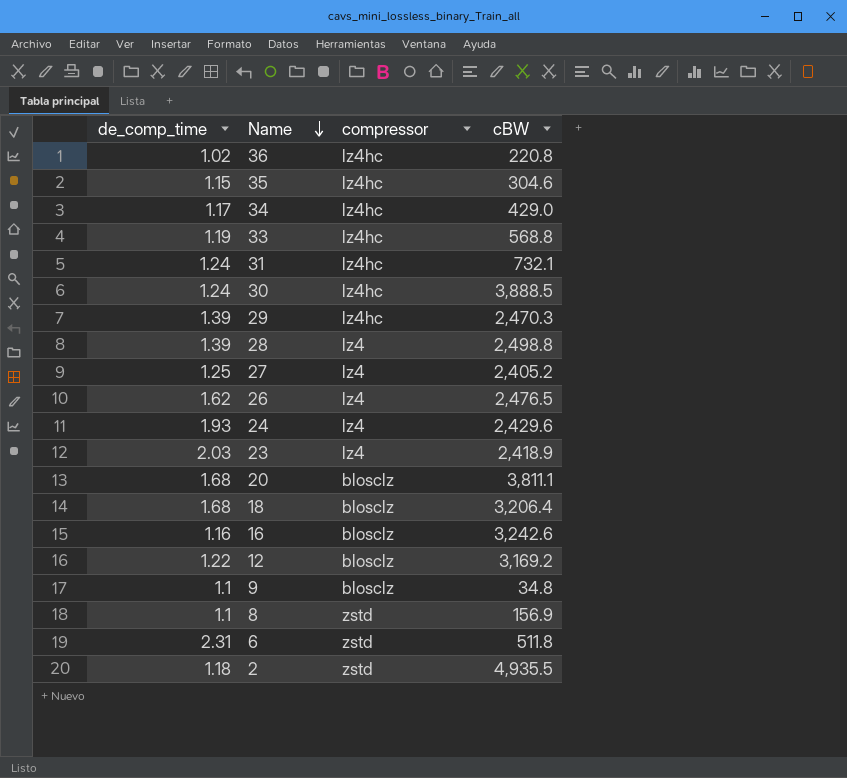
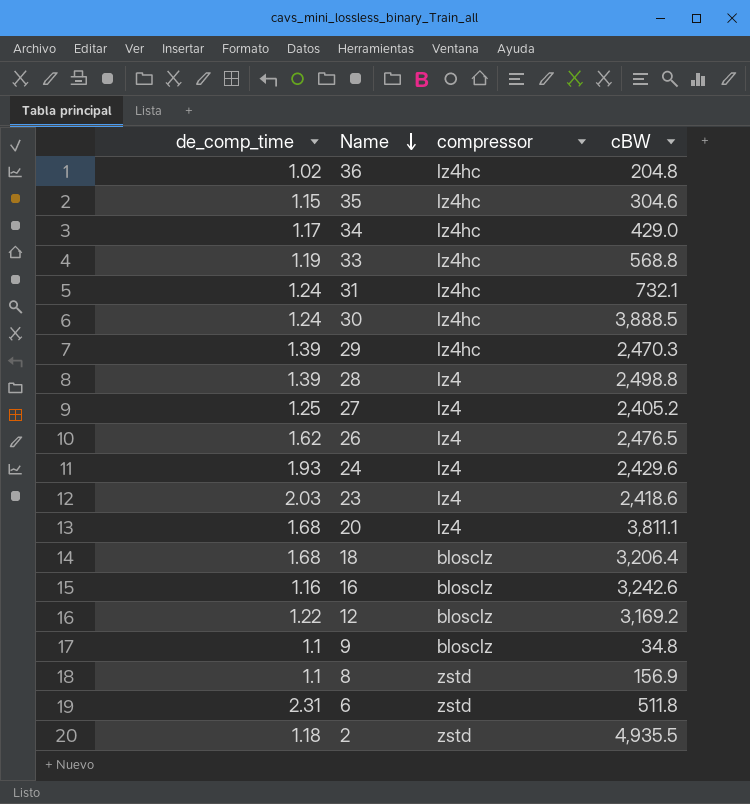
36 | cBW: 220.8 -> 204.8
23 | cBW: 2,418.9 -> 2,418.6
20 | compressor: blosclz -> lz4

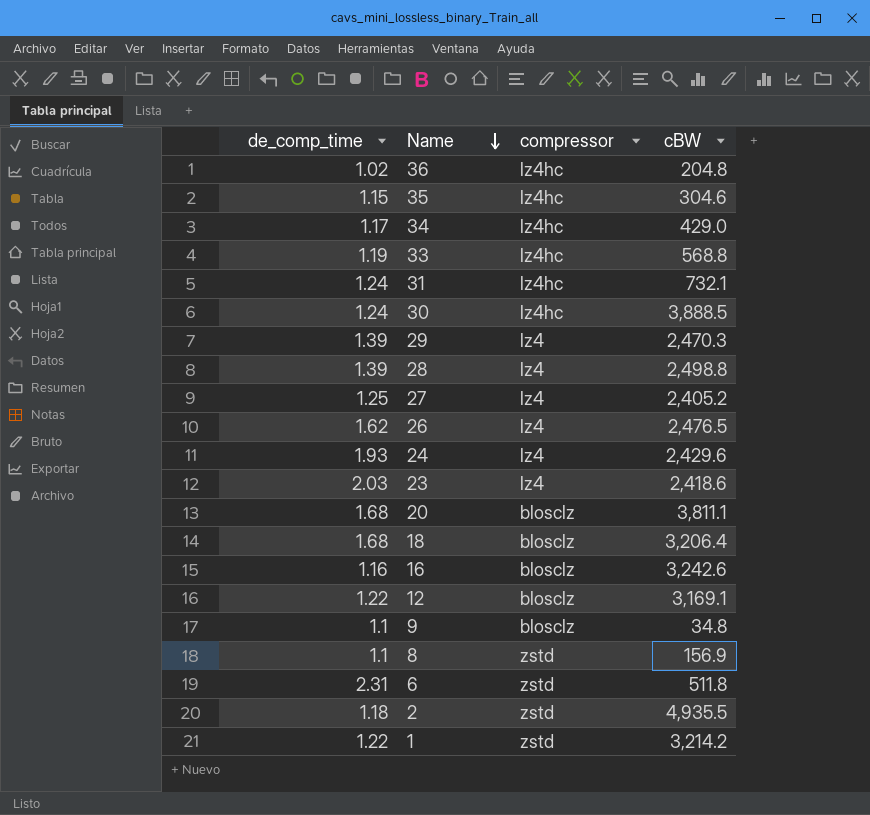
29 | compressor: lz4hc -> lz4
20 | compressor: lz4 -> blosclz
12 | cBW: 3,169.2 -> 3,169.1
row 1: none -> 1.22 | zstd | 3,214.2

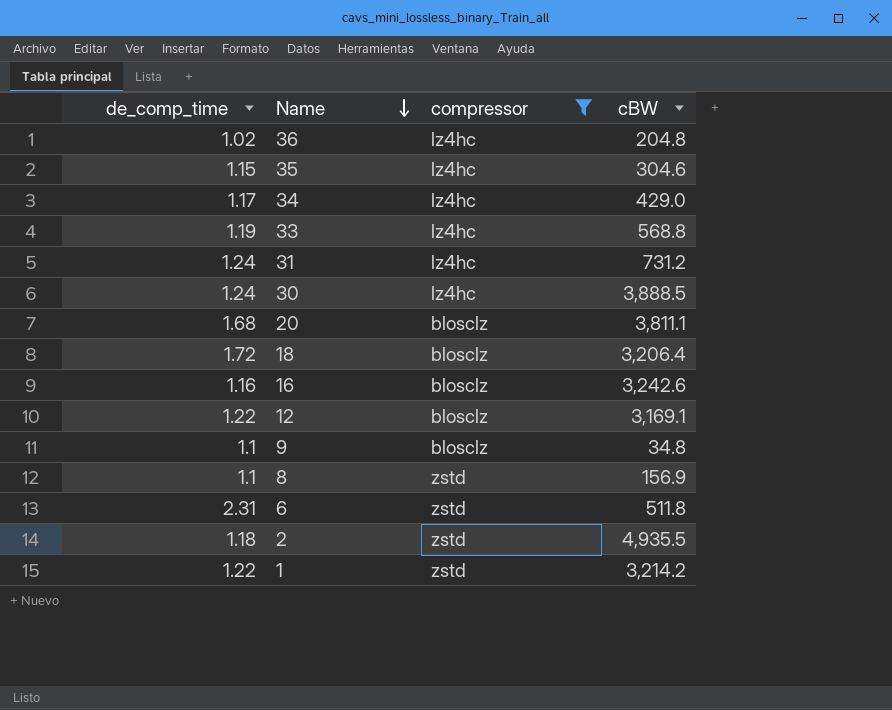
filter: none -> compressor != lz4
31 | cBW: 732.1 -> 731.2
18 | de_comp_time: 1.68 -> 1.72

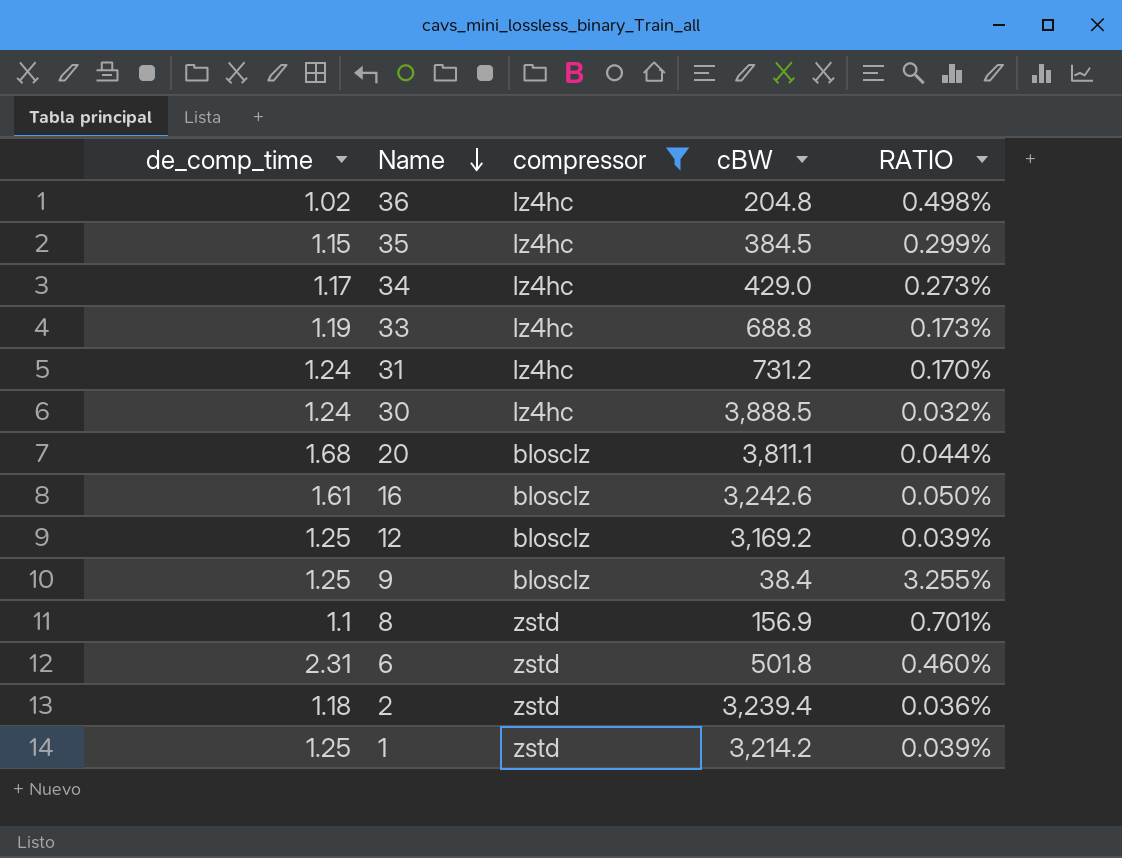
column RATIO | formula: none -> [de_comp_time] / [cBW]
row 18: 1.72 | blosclz | 3,206.4 -> none
35 | cBW: 304.6 -> 384.5
33 | cBW: 568.8 -> 688.8
16 | de_comp_time: 1.16 -> 1.61
12 | de_comp_time: 1.22 -> 1.25
12 | cBW: 3,169.1 -> 3,169.2
9 | de_comp_time: 1.1 -> 1.25
9 | cBW: 34.8 -> 38.4
6 | cBW: 511.8 -> 501.8
2 | cBW: 4,935.5 -> 3,239.4
1 | de_comp_time: 1.22 -> 1.25

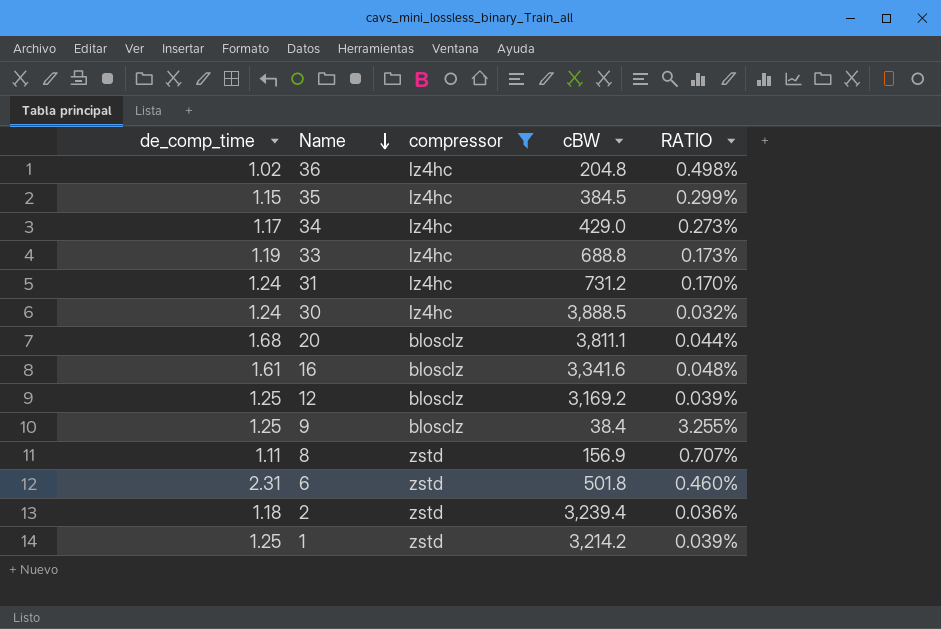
16 | cBW: 3,242.6 -> 3,341.6
16 | RATIO: 0.050% -> 0.048%
8 | de_comp_time: 1.1 -> 1.11
8 | RATIO: 0.701% -> 0.707%

